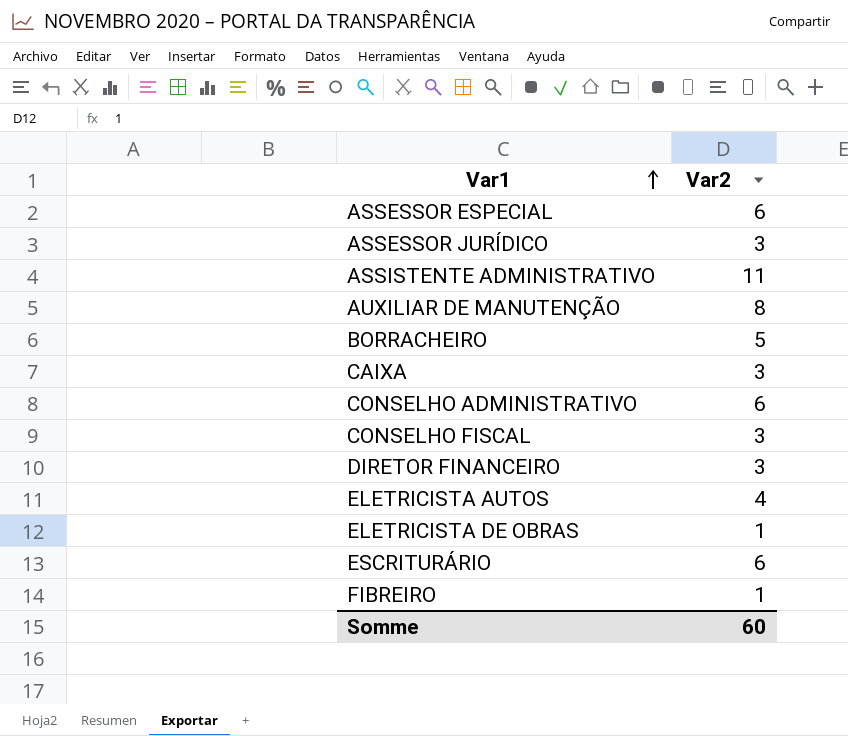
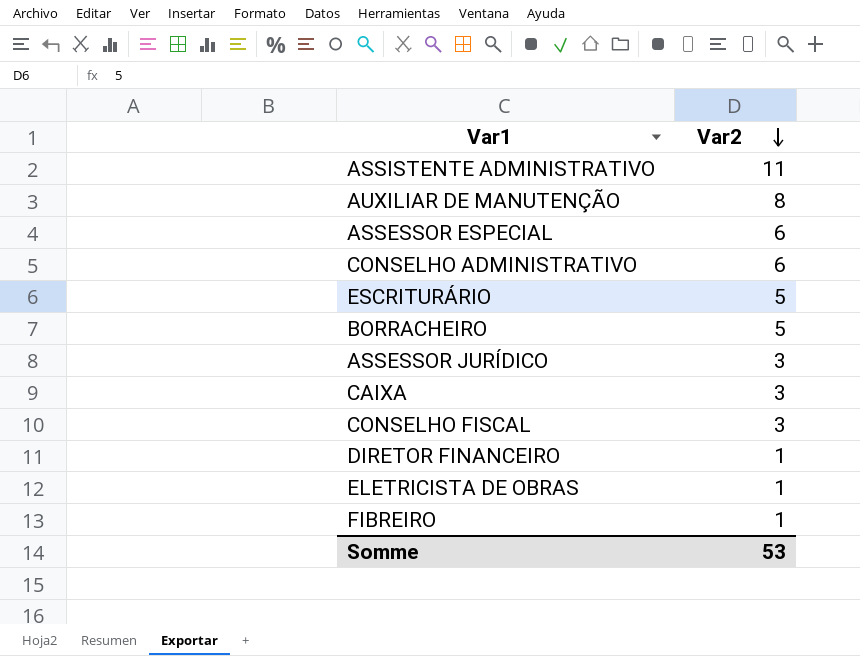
row order: Var1 ascending -> Var2 descending
row ELETRICISTA AUTOS: 4 -> none
ESCRITURÁRIO | Var2: 6 -> 5
DIRETOR FINANCEIRO | Var2: 3 -> 1
Somme | Var2: 60 -> 53

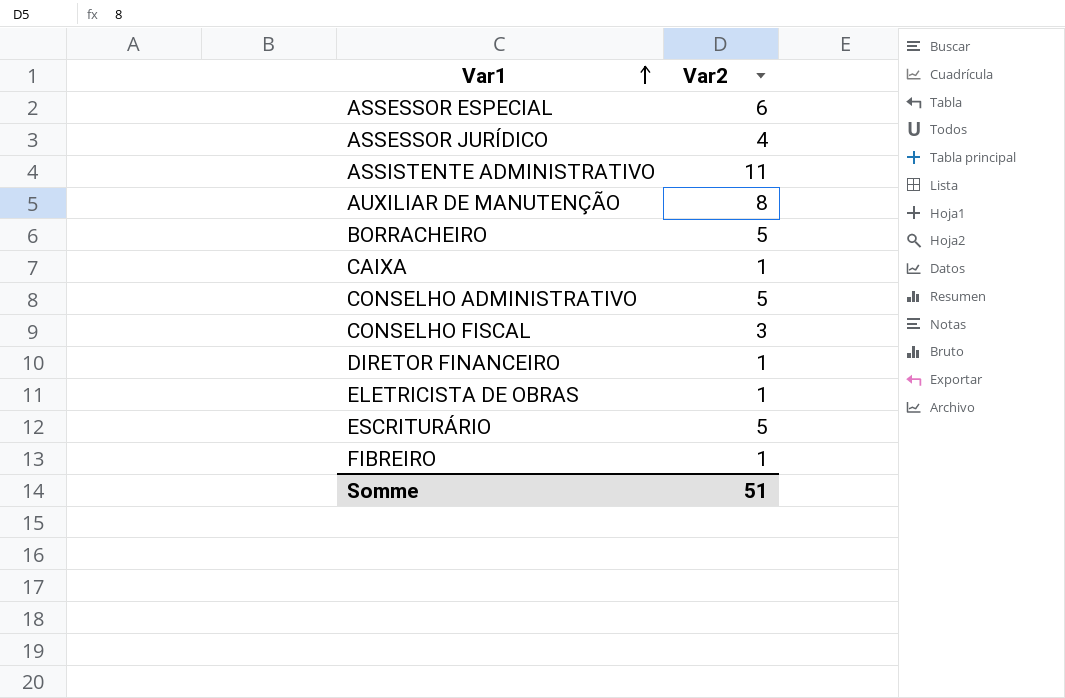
row order: Var2 descending -> Var1 ascending
ASSESSOR JURÍDICO | Var2: 3 -> 4
CAIXA | Var2: 3 -> 1
CONSELHO ADMINISTRATIVO | Var2: 6 -> 5
Somme | Var2: 53 -> 51

